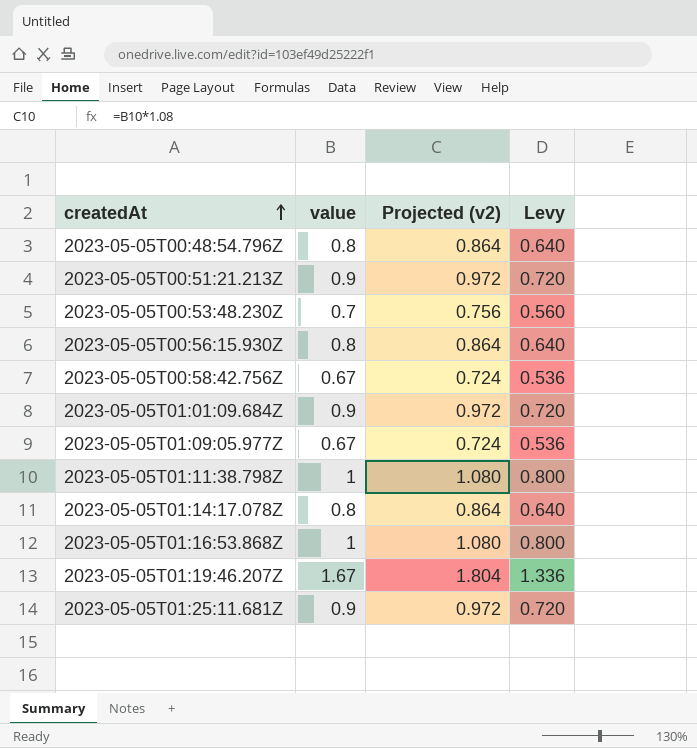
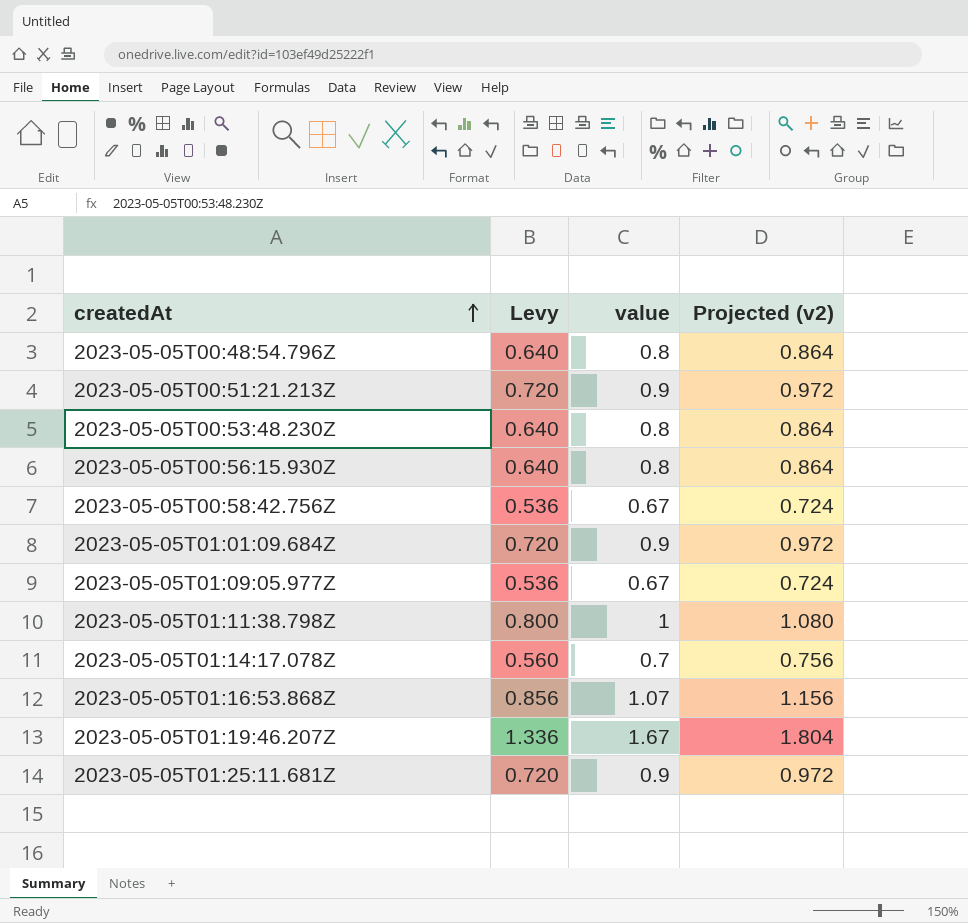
column Levy | position: 4 -> 2
2023-05-05T00:53:48.230Z | Levy: 0.560 -> 0.640
2023-05-05T00:53:48.230Z | value: 0.7 -> 0.8
2023-05-05T00:53:48.230Z | Projected (v2): 0.756 -> 0.864
2023-05-05T01:14:17.078Z | Levy: 0.640 -> 0.560
2023-05-05T01:14:17.078Z | value: 0.8 -> 0.7
2023-05-05T01:14:17.078Z | Projected (v2): 0.864 -> 0.756
2023-05-05T01:16:53.868Z | Levy: 0.800 -> 0.856
2023-05-05T01:16:53.868Z | value: 1 -> 1.07
2023-05-05T01:16:53.868Z | Projected (v2): 1.080 -> 1.156

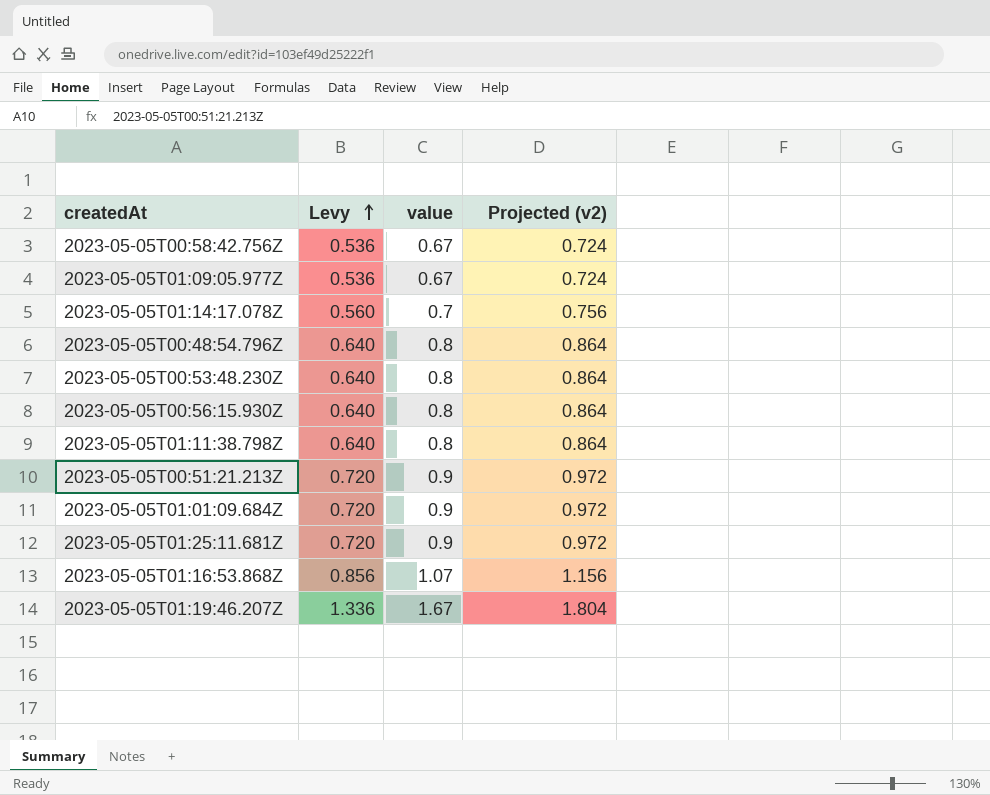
row order: createdAt ascending -> Levy ascending
2023-05-05T01:11:38.798Z | Levy: 0.800 -> 0.640
2023-05-05T01:11:38.798Z | value: 1 -> 0.8
2023-05-05T01:11:38.798Z | Projected (v2): 1.080 -> 0.864

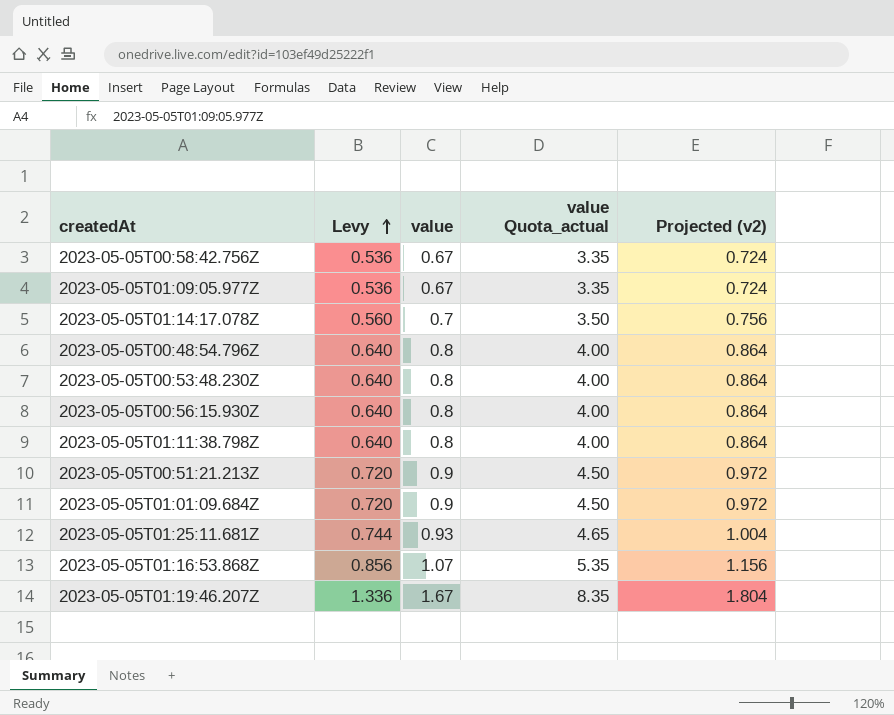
column value Quota_actual | formula: none -> [value] * 5
2023-05-05T01:25:11.681Z | Levy: 0.720 -> 0.744
2023-05-05T01:25:11.681Z | value: 0.9 -> 0.93
2023-05-05T01:25:11.681Z | Projected (v2): 0.972 -> 1.004

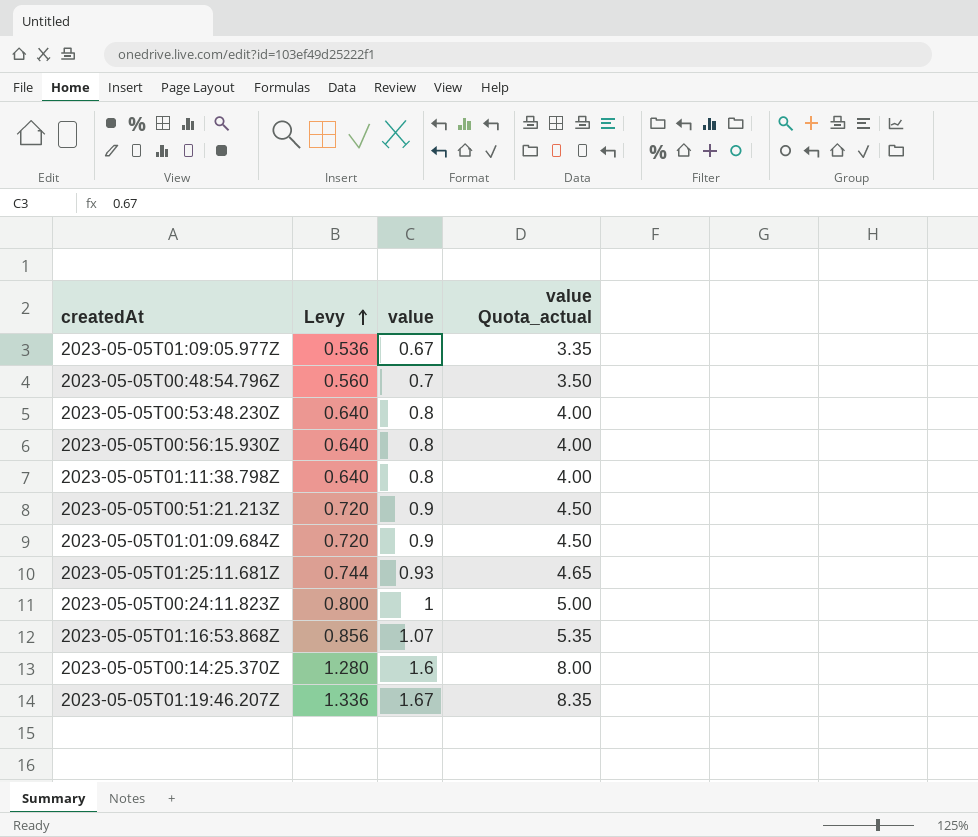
column Projected (v2) | formula: [value] * 1.08 -> none
row 2023-05-05T00:58:42.756Z: 0.536 | 0.67 | 3.35 | 0.724 -> none
row 2023-05-05T01:14:17.078Z: 0.560 | 0.7 | 3.50 | 0.756 -> none
2023-05-05T00:48:54.796Z | Levy: 0.640 -> 0.560
2023-05-05T00:48:54.796Z | value: 0.8 -> 0.7
2023-05-05T00:48:54.796Z | value Quota_actual: 4.00 -> 3.50
row 2023-05-05T00:24:11.823Z: none -> 0.800 | 1 | 5.00
row 2023-05-05T00:14:25.370Z: none -> 1.280 | 1.6 | 8.00

